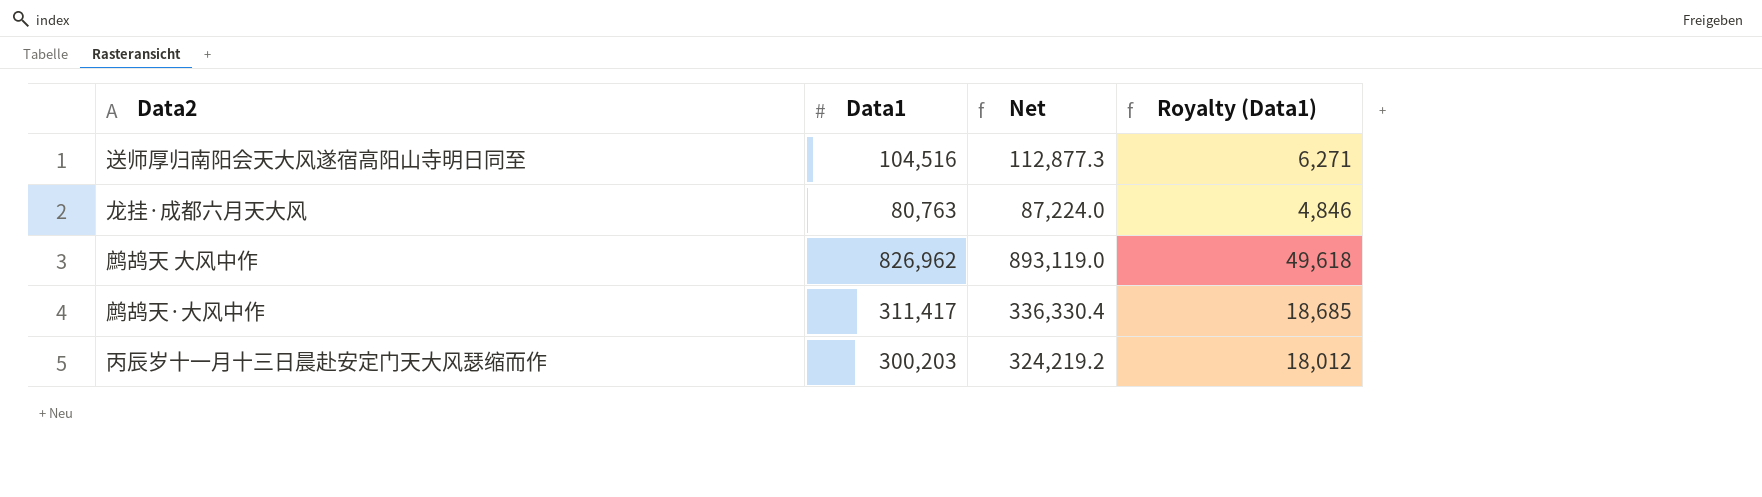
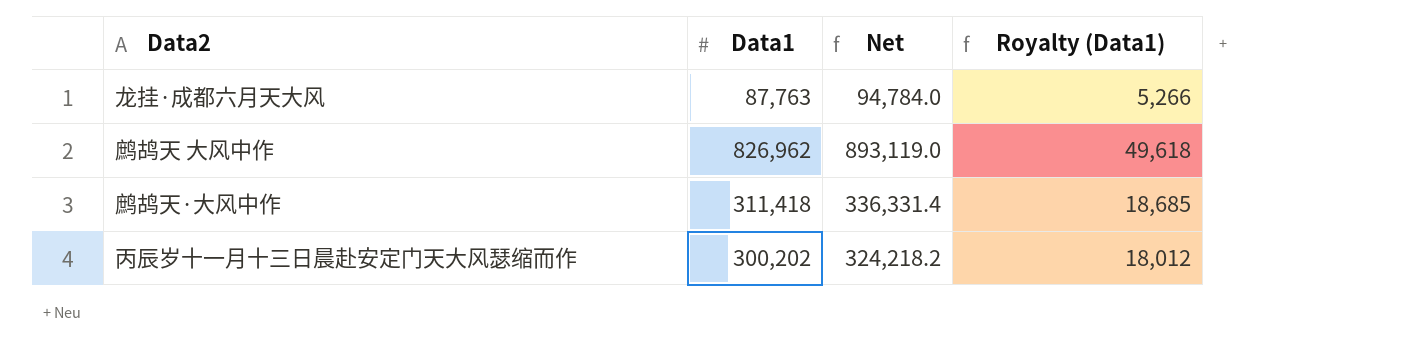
row 送师厚归南阳会天大风遂宿高阳山寺明日同至: 104,516 | 112,877.3 | 6,271 -> none
龙挂·成都六月天大风 | Data1: 80,763 -> 87,763
龙挂·成都六月天大风 | Net: 87,224.0 -> 94,784.0
龙挂·成都六月天大风 | Royalty (Data1): 4,846 -> 5,266
鹧鸪天·大风中作 | Data1: 311,417 -> 311,418
鹧鸪天·大风中作 | Net: 336,330.4 -> 336,331.4
丙辰岁十一月十三日晨赴安定门天大风瑟缩而作 | Data1: 300,203 -> 300,202
丙辰岁十一月十三日晨赴安定门天大风瑟缩而作 | Net: 324,219.2 -> 324,218.2

